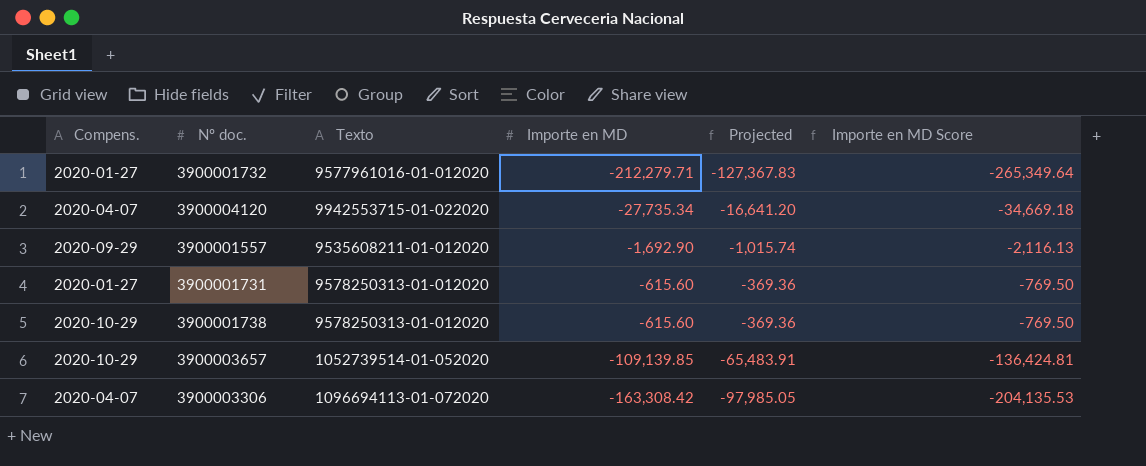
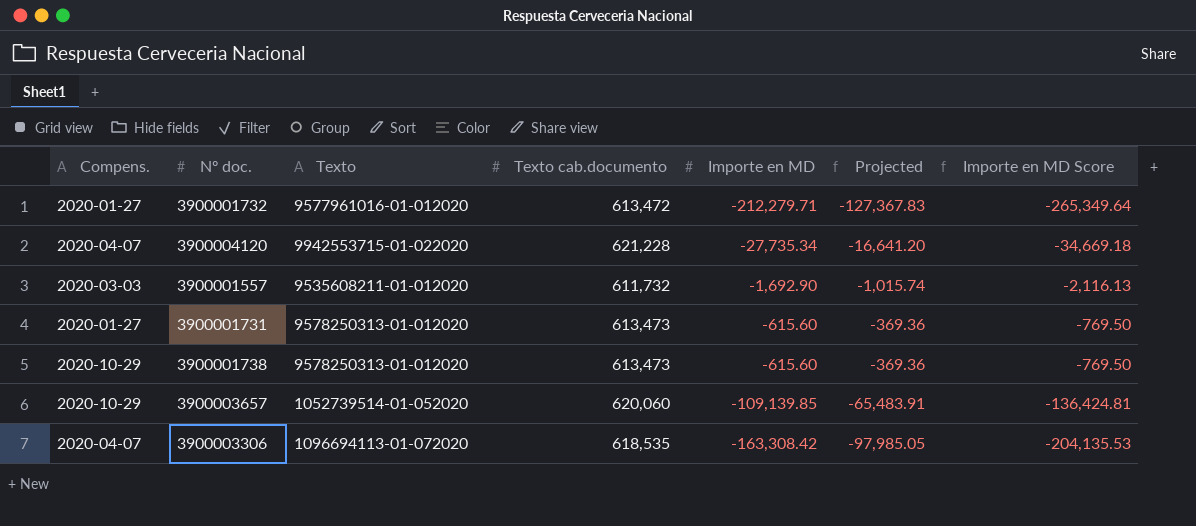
column Texto cab.documento | position: none -> 4
3900001557 | Compens.: 2020-09-29 -> 2020-03-03

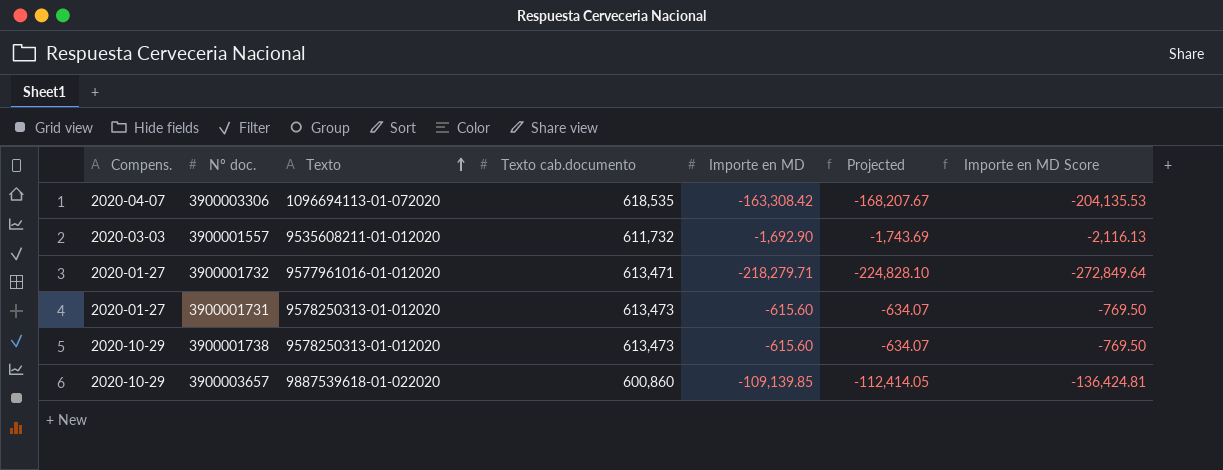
row order: none -> Texto ascending
column Projected | formula: [Importe en MD] * 0.6 -> [Importe en MD] * 1.03
row 3900004120: 2020-04-07 | 9942553715-01-022020 | 621,228 | -27,735.34 | -16,641.20 | -34,669.18 -> none
3900001732 | Texto cab.documento: 613,472 -> 613,471
3900001732 | Importe en MD: -212,279.71 -> -218,279.71
3900001732 | Importe en MD Score: -265,349.64 -> -272,849.64
3900003657 | Texto: 1052739514-01-052020 -> 9887539618-01-022020
3900003657 | Texto cab.documento: 620,060 -> 600,860

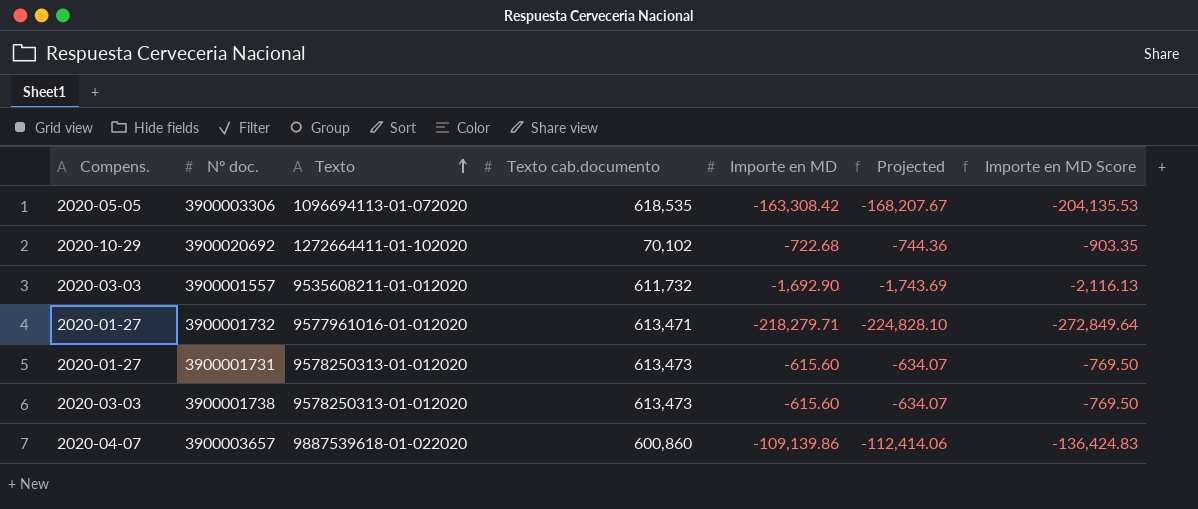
3900003306 | Compens.: 2020-04-07 -> 2020-05-05
row 3900020692: none -> 2020-10-29 | 1272664411-01-102020 | 70,102 | -722.68 | -744.36 | -903.35
3900001738 | Compens.: 2020-10-29 -> 2020-03-03
3900003657 | Compens.: 2020-10-29 -> 2020-04-07
3900003657 | Importe en MD: -109,139.85 -> -109,139.86
3900003657 | Projected: -112,414.05 -> -112,414.06
3900003657 | Importe en MD Score: -136,424.81 -> -136,424.83

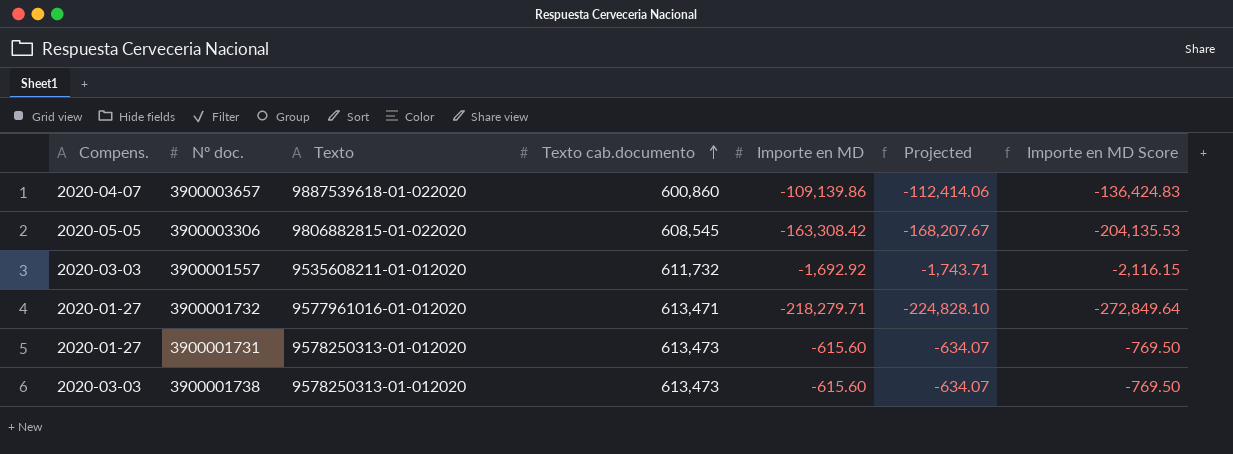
row order: Texto ascending -> Texto cab.documento ascending
row 3900020692: 2020-10-29 | 1272664411-01-102020 | 70,102 | -722.68 | -744.36 | -903.35 -> none
3900003306 | Texto: 1096694113-01-072020 -> 9806882815-01-022020
3900003306 | Texto cab.documento: 618,535 -> 608,545
3900001557 | Importe en MD: -1,692.90 -> -1,692.92
3900001557 | Projected: -1,743.69 -> -1,743.71
3900001557 | Importe en MD Score: -2,116.13 -> -2,116.15

